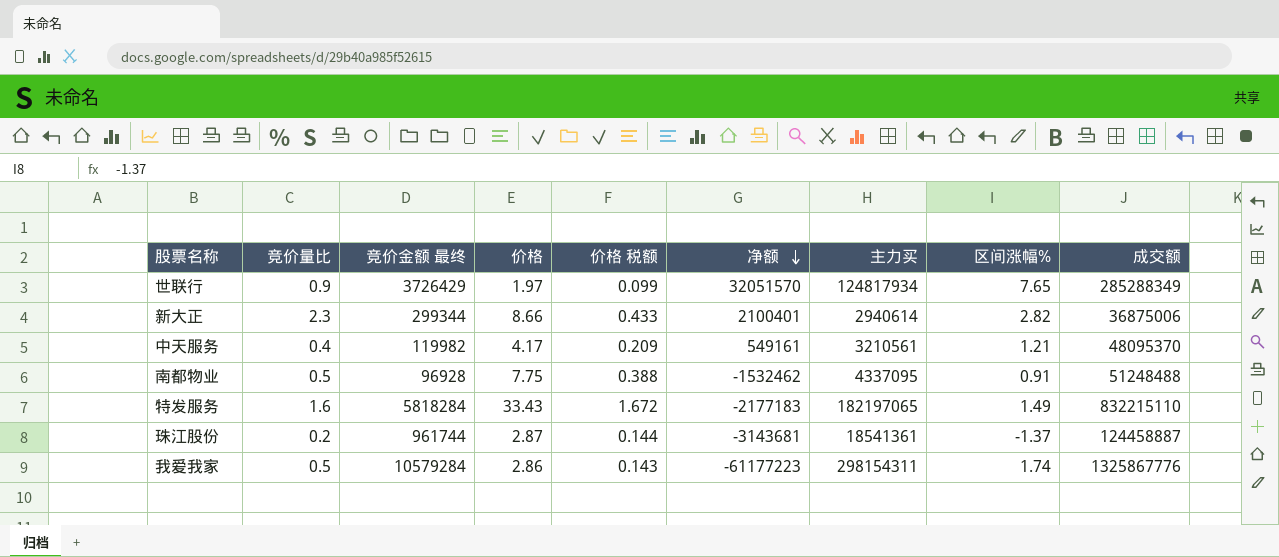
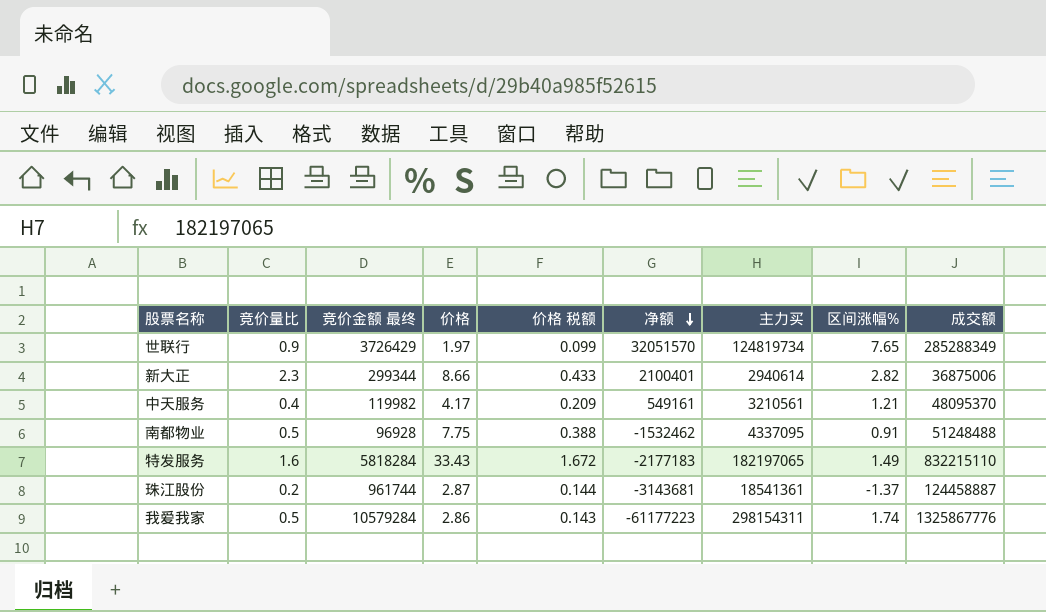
世联行 | 主力买: 124817934 -> 124819734

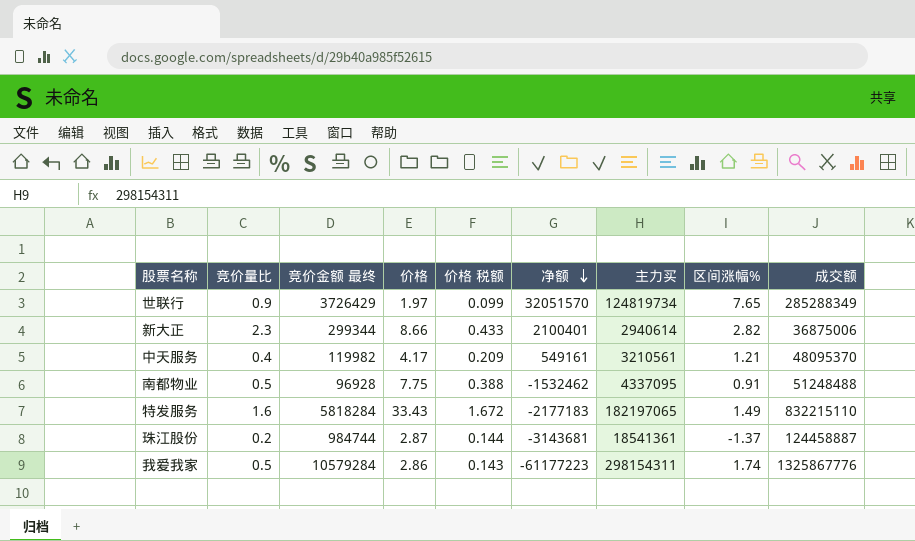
珠江股份 | 竞价金额 最终: 961744 -> 984744

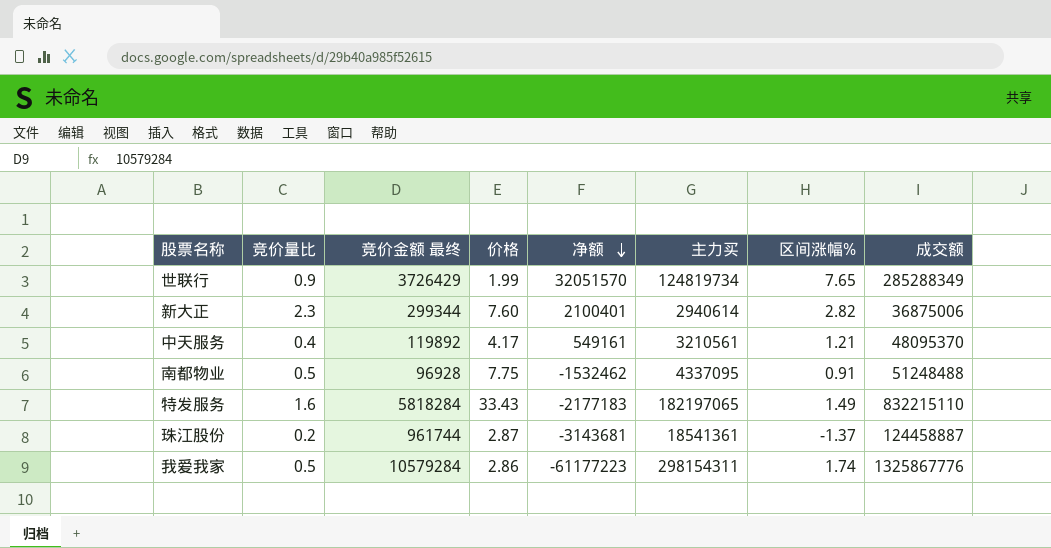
column 价格 税额 | formula: [价格] * 0.05 -> none
世联行 | 价格: 1.97 -> 1.99
新大正 | 价格: 8.66 -> 7.60
中天服务 | 竞价金额 最终: 119982 -> 119892
珠江股份 | 竞价金额 最终: 984744 -> 961744

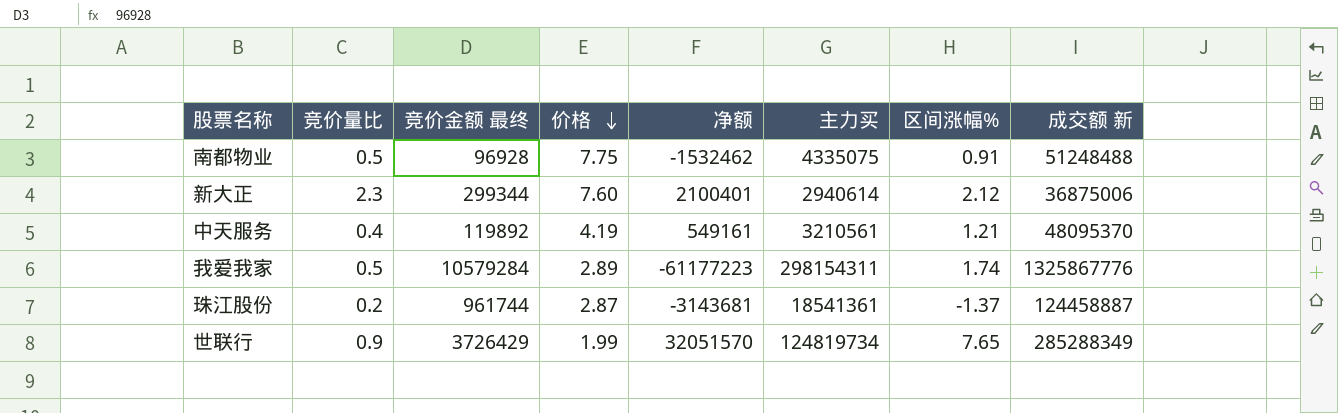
row order: 净额 descending -> 价格 descending
column name: 成交额 -> 成交额 新
row 特发服务: 1.6 | 5818284 | 33.43 | -2177183 | 182197065 | 1.49 | 832215110 -> none
南都物业 | 主力买: 4337095 -> 4335075
新大正 | 区间涨幅%: 2.82 -> 2.12
中天服务 | 价格: 4.17 -> 4.19
我爱我家 | 价格: 2.86 -> 2.89

